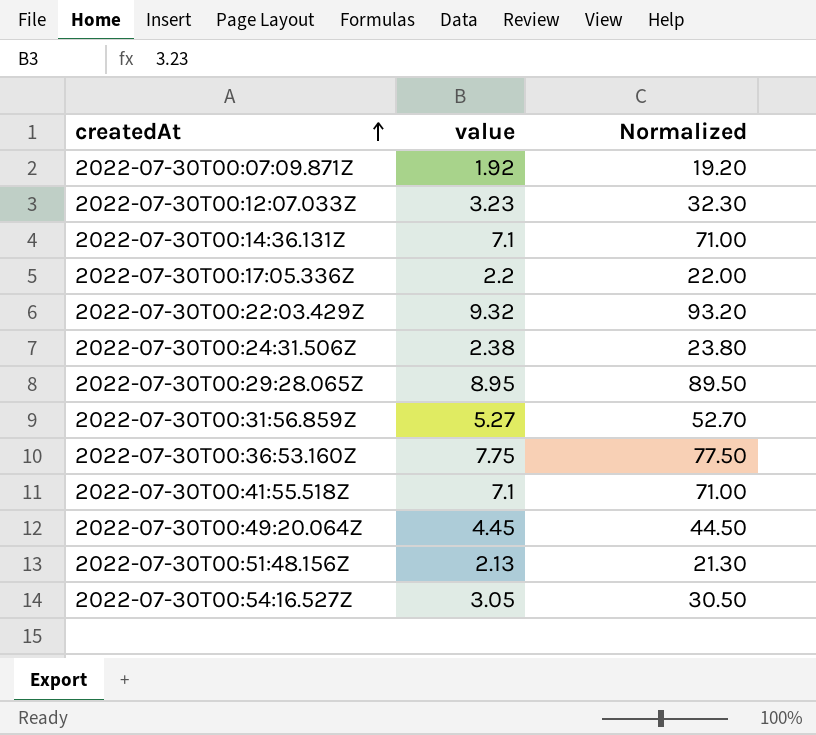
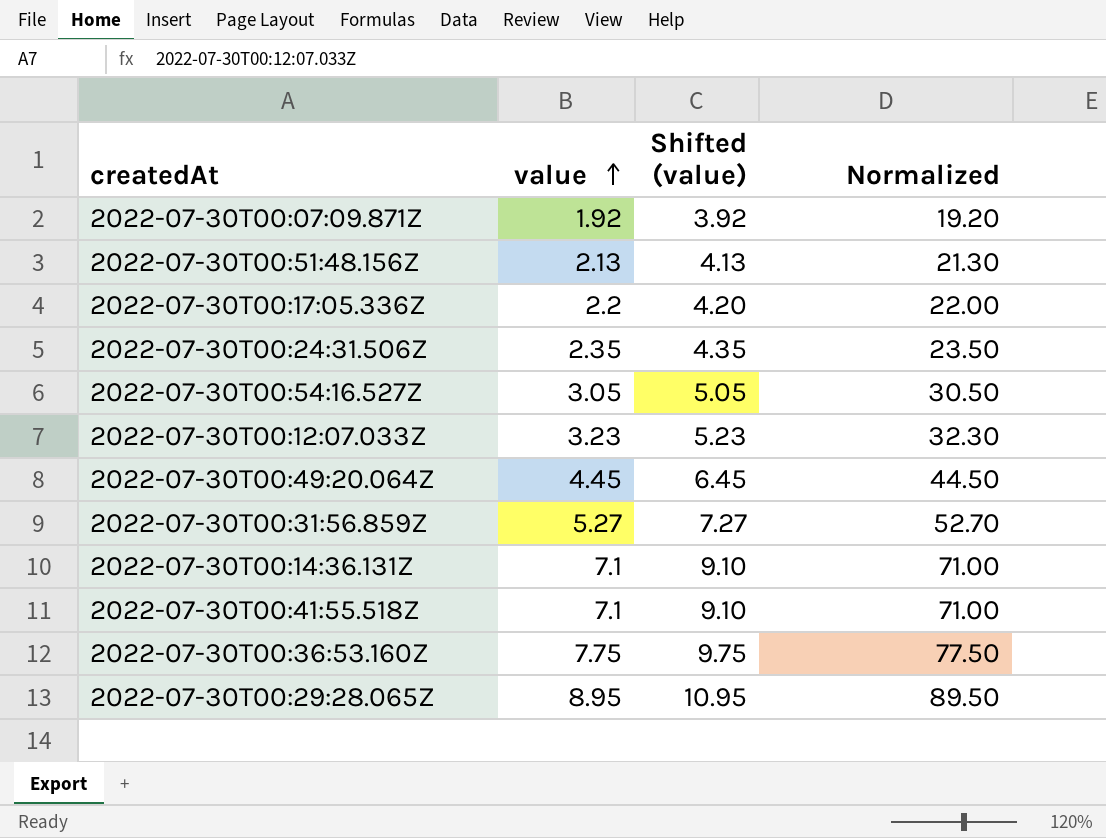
row order: createdAt ascending -> value ascending
column Shifted (value) | formula: none -> [value] + 2
row 2022-07-30T00:22:03.429Z: 9.32 | 93.20 -> none
2022-07-30T00:24:31.506Z | value: 2.38 -> 2.35
2022-07-30T00:24:31.506Z | Normalized: 23.80 -> 23.50

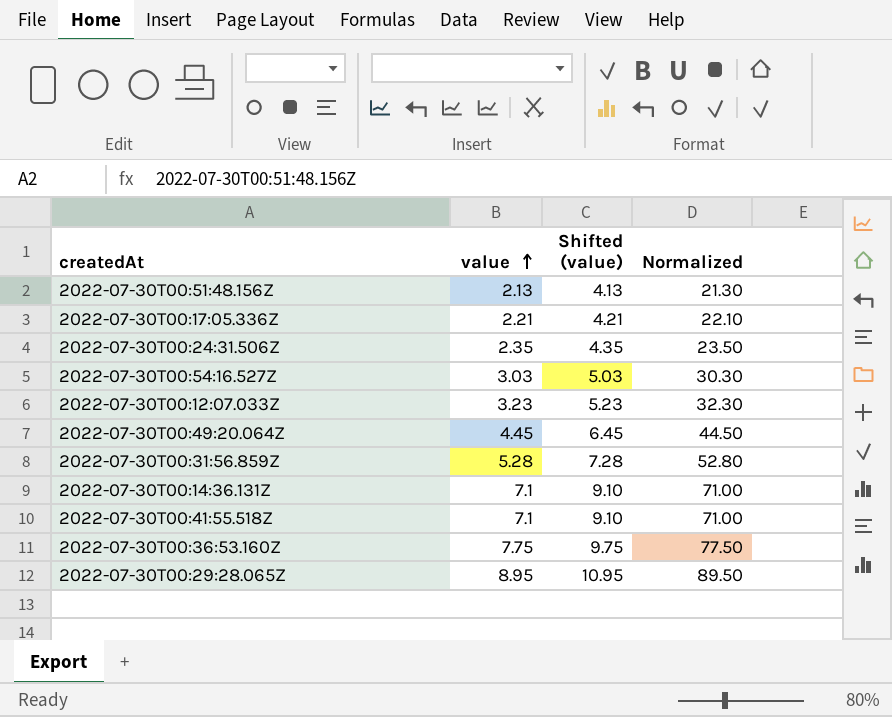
row 2022-07-30T00:07:09.871Z: 1.92 | 3.92 | 19.20 -> none
2022-07-30T00:17:05.336Z | value: 2.2 -> 2.21
2022-07-30T00:17:05.336Z | Shifted (value): 4.20 -> 4.21
2022-07-30T00:17:05.336Z | Normalized: 22.00 -> 22.10
2022-07-30T00:54:16.527Z | value: 3.05 -> 3.03
2022-07-30T00:54:16.527Z | Shifted (value): 5.05 -> 5.03
2022-07-30T00:54:16.527Z | Normalized: 30.50 -> 30.30
2022-07-30T00:31:56.859Z | value: 5.27 -> 5.28
2022-07-30T00:31:56.859Z | Shifted (value): 7.27 -> 7.28
2022-07-30T00:31:56.859Z | Normalized: 52.70 -> 52.80

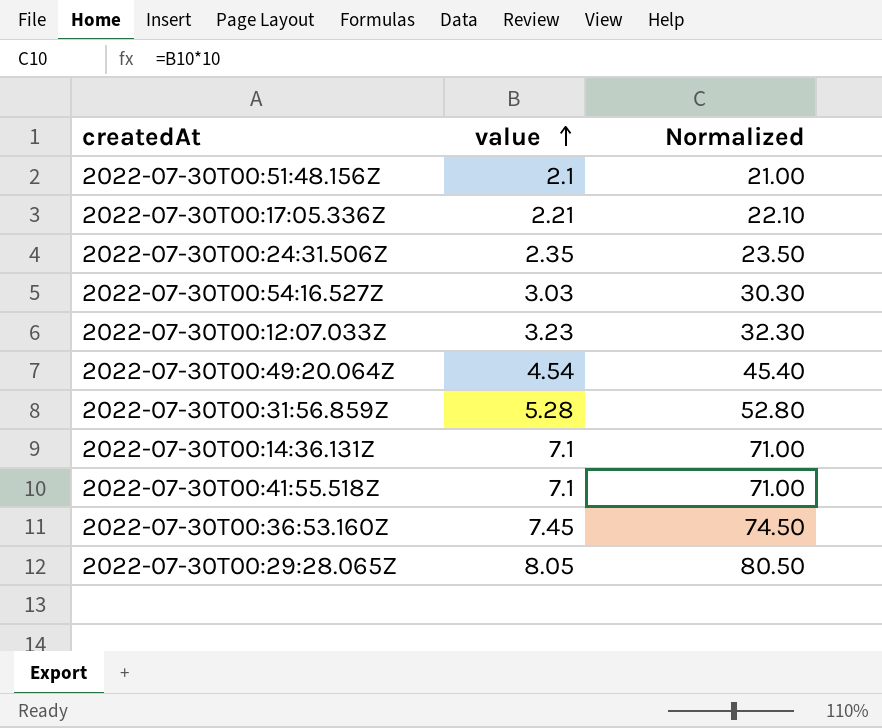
column Shifted (value) | formula: [value] + 2 -> none
2022-07-30T00:51:48.156Z | value: 2.13 -> 2.1
2022-07-30T00:51:48.156Z | Normalized: 21.30 -> 21.00
2022-07-30T00:49:20.064Z | value: 4.45 -> 4.54
2022-07-30T00:49:20.064Z | Normalized: 44.50 -> 45.40
2022-07-30T00:36:53.160Z | value: 7.75 -> 7.45
2022-07-30T00:36:53.160Z | Normalized: 77.50 -> 74.50
2022-07-30T00:29:28.065Z | value: 8.95 -> 8.05
2022-07-30T00:29:28.065Z | Normalized: 89.50 -> 80.50

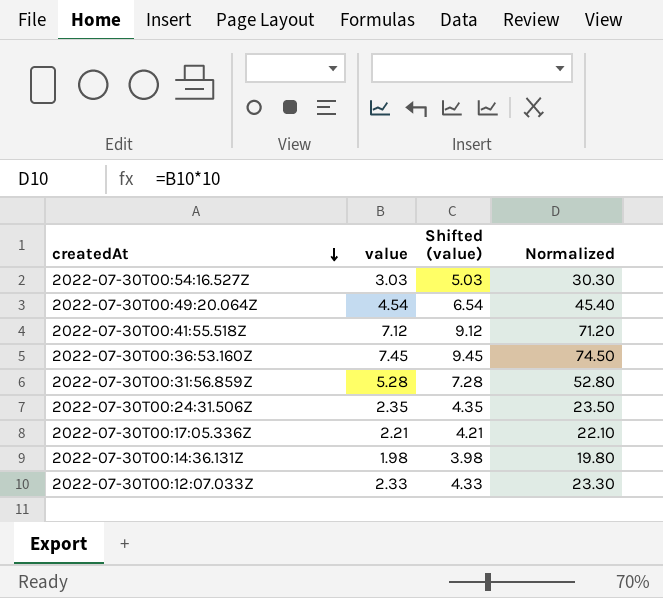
row order: value ascending -> createdAt descending
column Shifted (value) | formula: none -> [value] + 2
row 2022-07-30T00:51:48.156Z: 2.1 | 21.00 -> none
row 2022-07-30T00:29:28.065Z: 8.05 | 80.50 -> none
2022-07-30T00:41:55.518Z | value: 7.1 -> 7.12
2022-07-30T00:41:55.518Z | Normalized: 71.00 -> 71.20
2022-07-30T00:14:36.131Z | value: 7.1 -> 1.98
2022-07-30T00:14:36.131Z | Normalized: 71.00 -> 19.80
2022-07-30T00:12:07.033Z | value: 3.23 -> 2.33
2022-07-30T00:12:07.033Z | Normalized: 32.30 -> 23.30

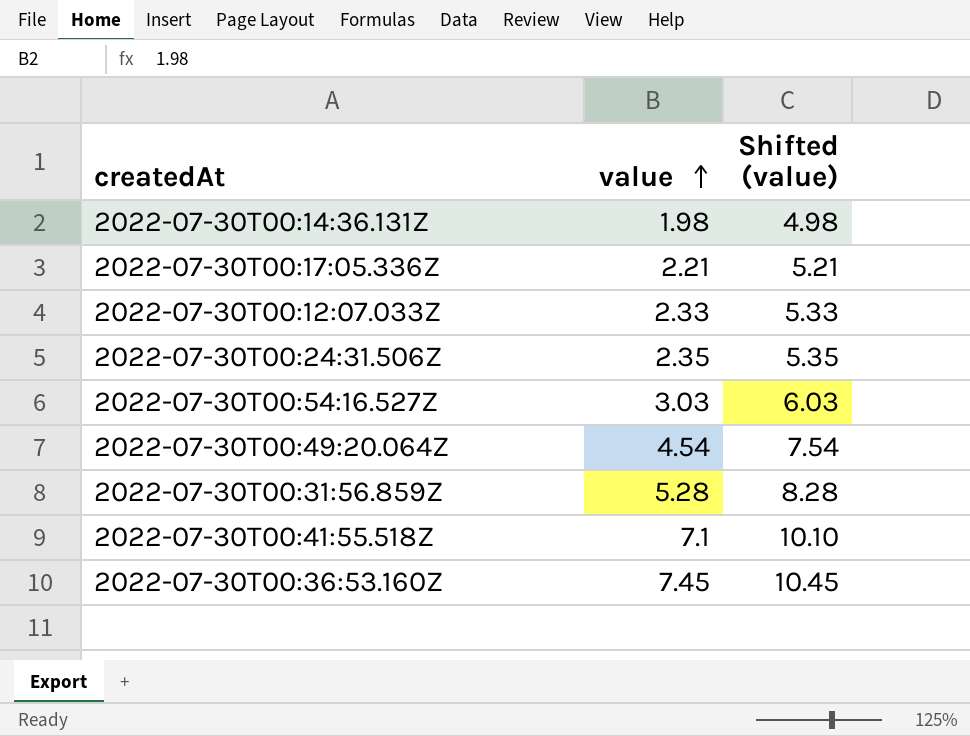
row order: createdAt descending -> value ascending
column Normalized | formula: [value] * 10 -> none
column Shifted (value) | formula: [value] + 2 -> [value] + 3
2022-07-30T00:41:55.518Z | value: 7.12 -> 7.1

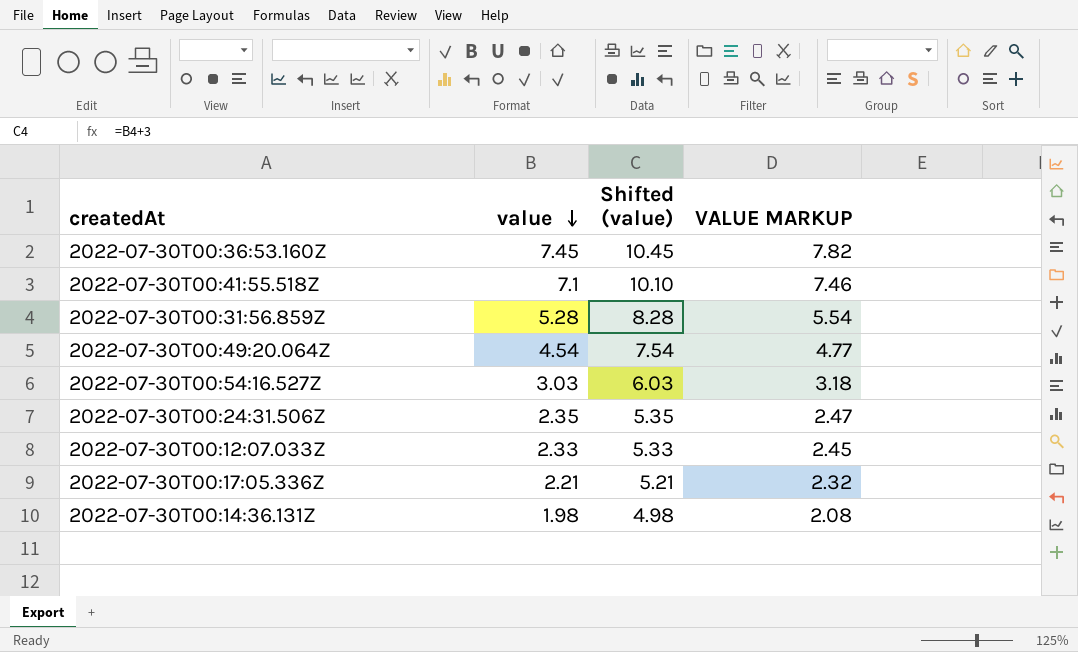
row order: value ascending -> value descending
column VALUE MARKUP | formula: none -> [value] * 1.05

